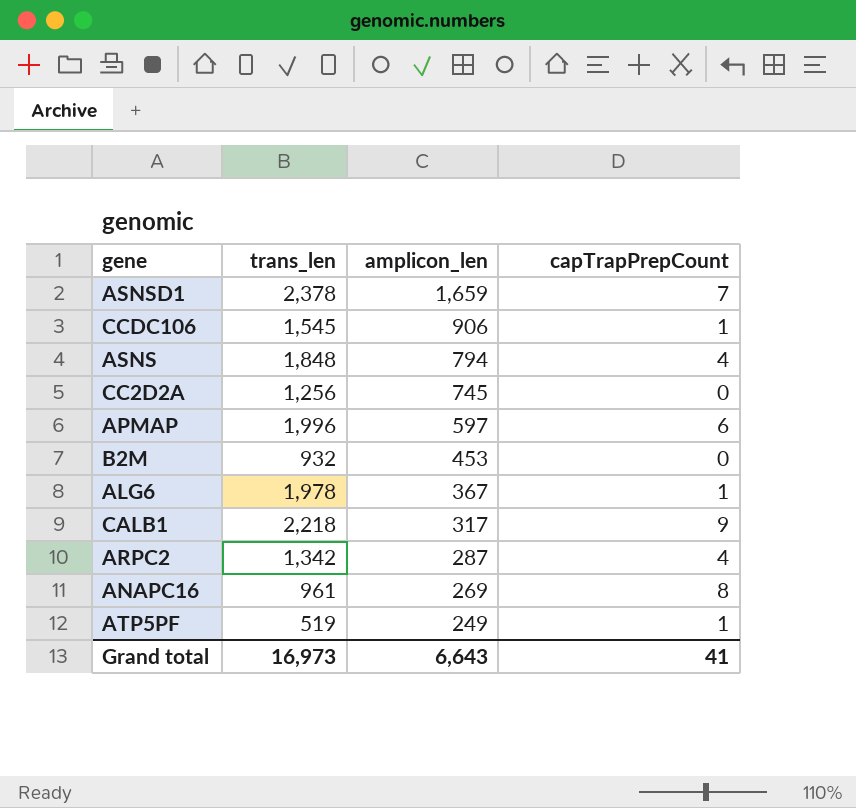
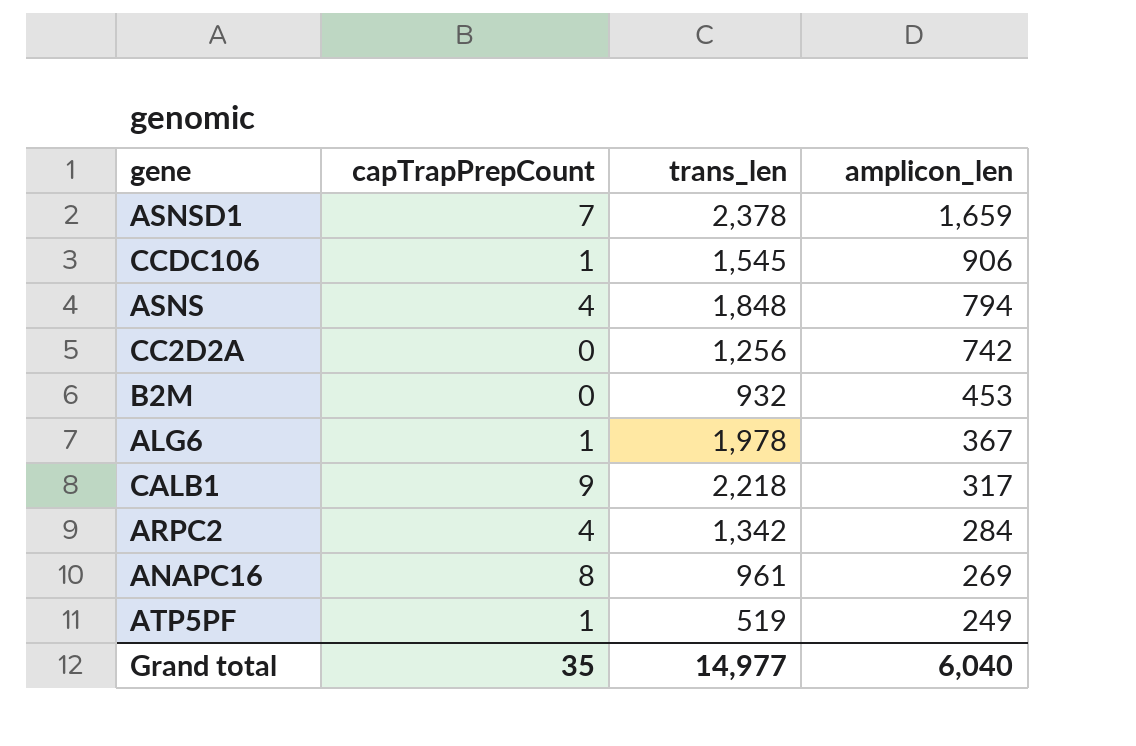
column capTrapPrepCount | position: 4 -> 2
row APMAP: 1,996 | 597 | 6 -> none
CC2D2A | amplicon_len: 745 -> 742
ARPC2 | amplicon_len: 287 -> 284
Grand total | capTrapPrepCount: 41 -> 35
Grand total | trans_len: 16,973 -> 14,977
Grand total | amplicon_len: 6,643 -> 6,040

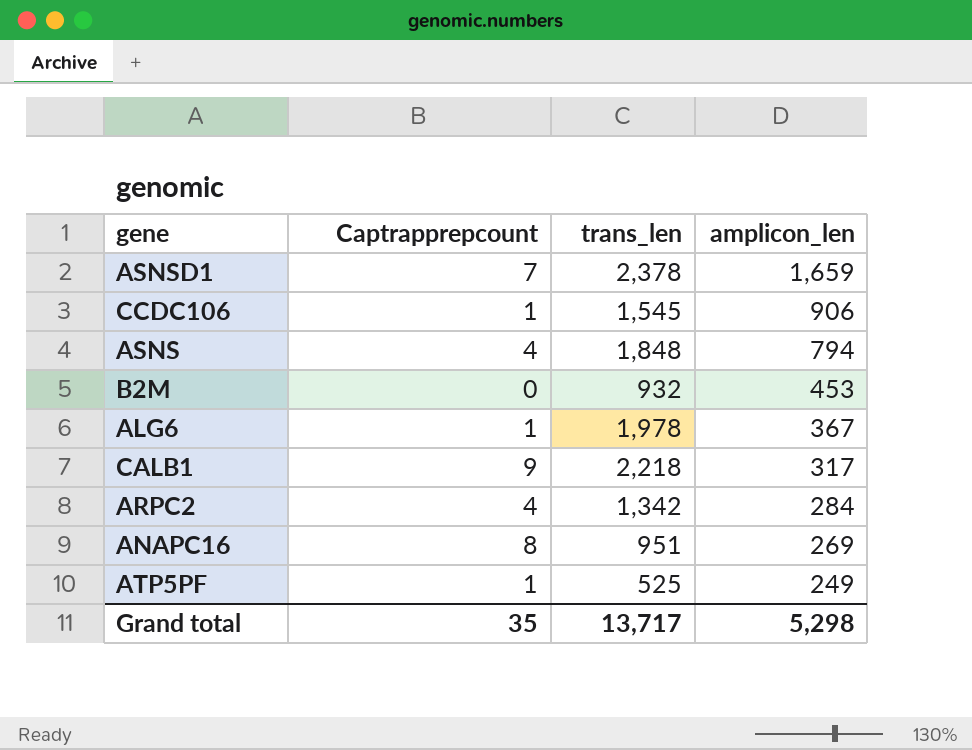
column name: capTrapPrepCount -> Captrapprepcount
row CC2D2A: 0 | 1,256 | 742 -> none
ANAPC16 | trans_len: 961 -> 951
ATP5PF | trans_len: 519 -> 525
Grand total | trans_len: 14,977 -> 13,717
Grand total | amplicon_len: 6,040 -> 5,298

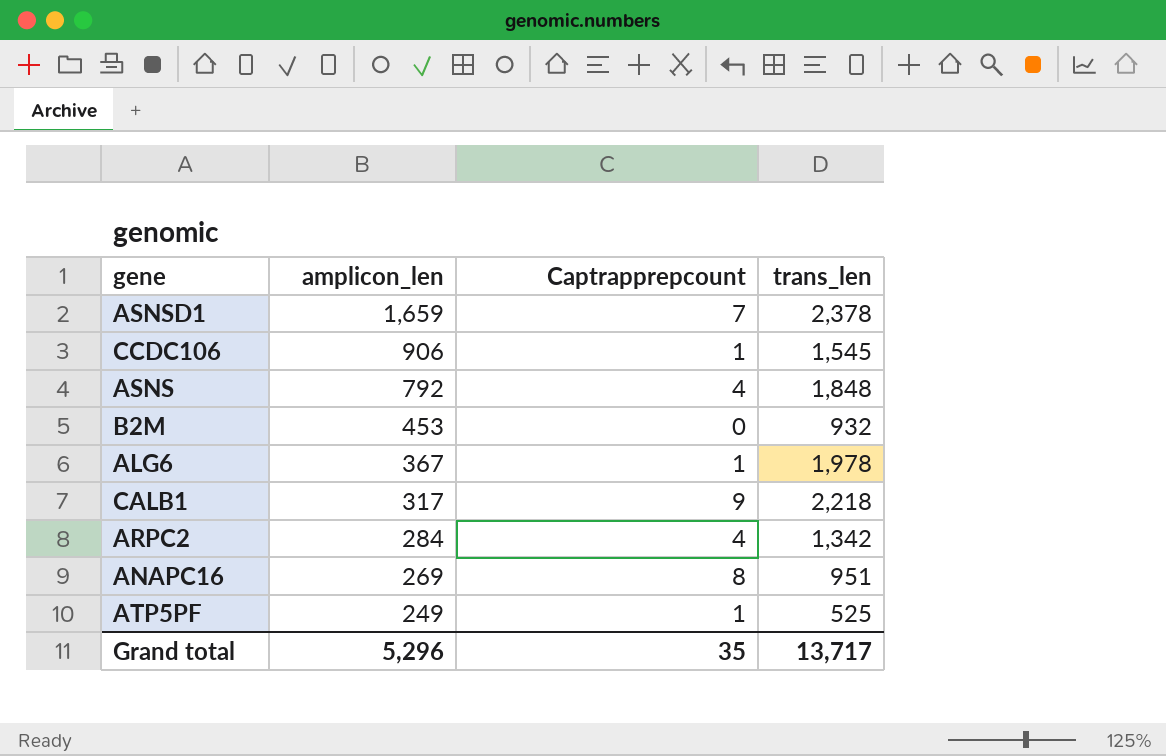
column amplicon_len | position: 4 -> 2
ASNS | amplicon_len: 794 -> 792
Grand total | amplicon_len: 5,298 -> 5,296

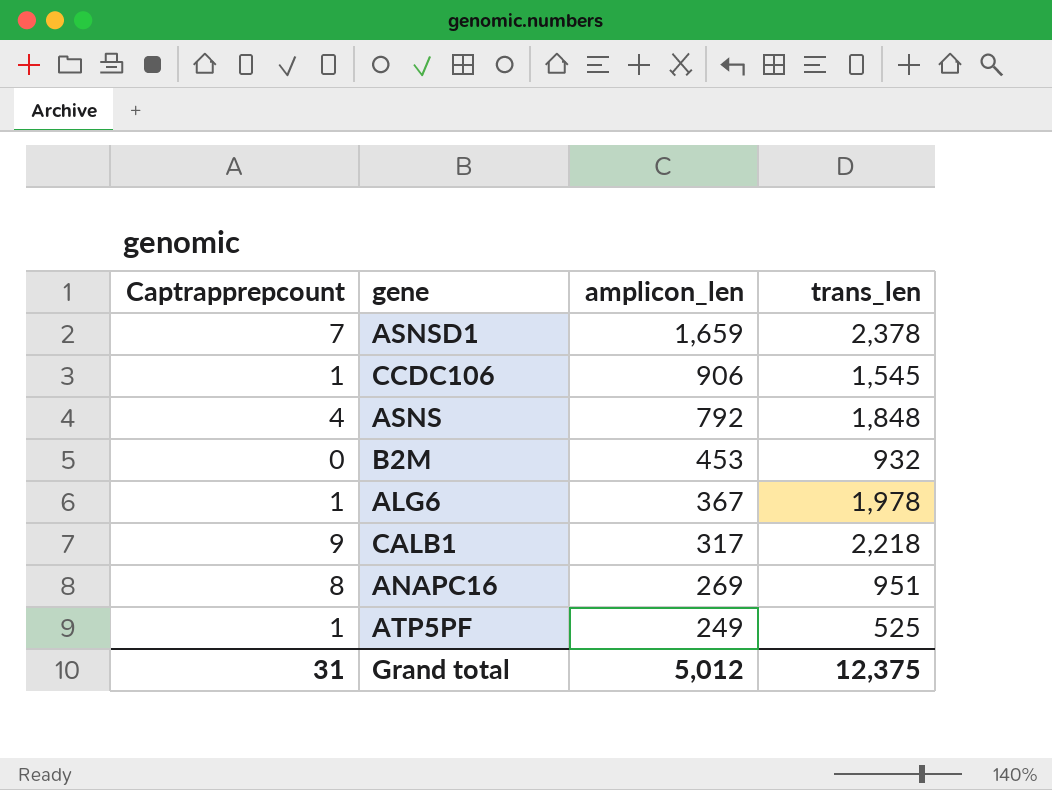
column Captrapprepcount | position: 3 -> 1
row ARPC2: 284 | 4 | 1,342 -> none
Grand total | Captrapprepcount: 35 -> 31
Grand total | amplicon_len: 5,296 -> 5,012
Grand total | trans_len: 13,717 -> 12,375

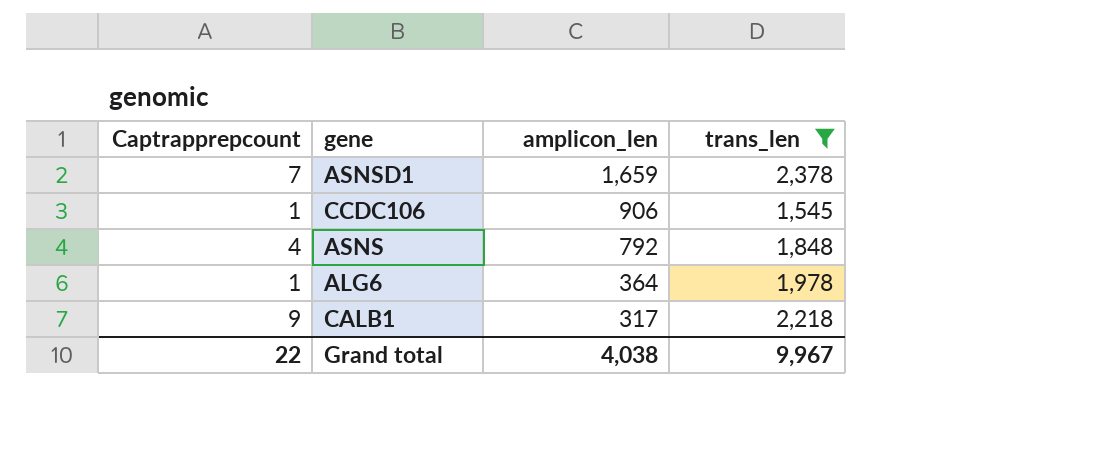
filter: none -> trans_len >= 1,545
ALG6 | amplicon_len: 367 -> 364
Grand total | Captrapprepcount: 31 -> 22
Grand total | amplicon_len: 5,012 -> 4,038
Grand total | trans_len: 12,375 -> 9,967

